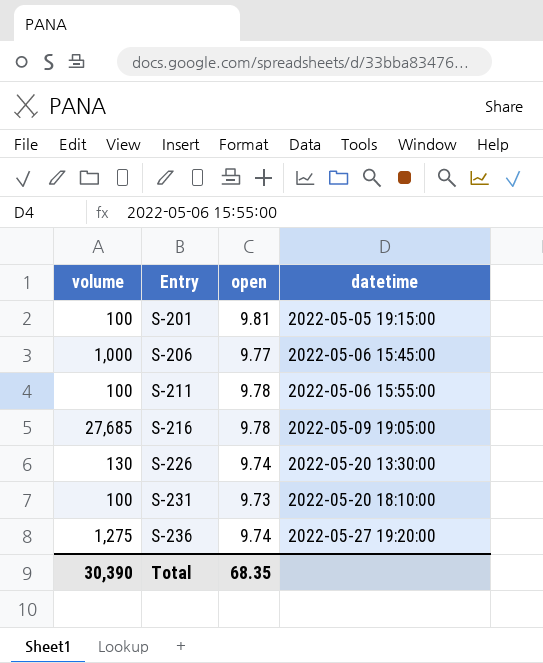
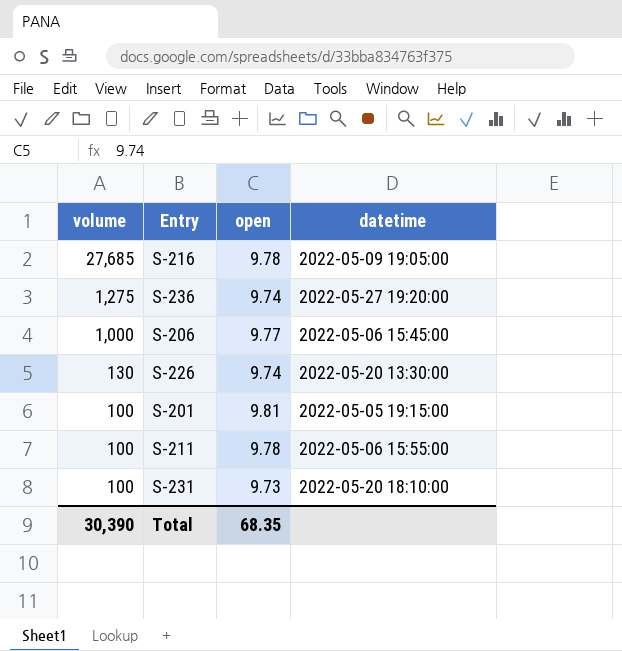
row order: Entry ascending -> volume descending

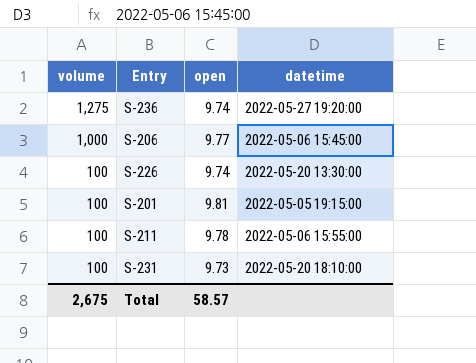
row S-216: 27,685 | 9.78 | 2022-05-09 19:05:00 -> none
S-226 | volume: 130 -> 100
Total | volume: 30,390 -> 2,675
Total | open: 68.35 -> 58.57

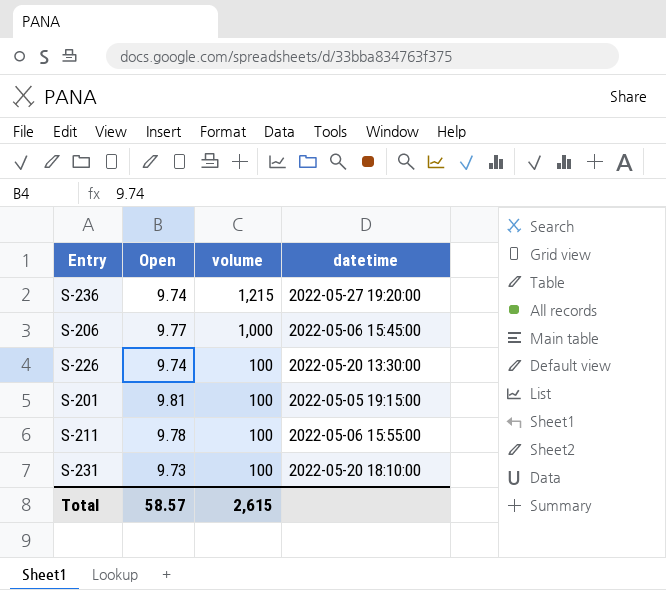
column name: open -> Open
column volume | position: 1 -> 3
S-236 | volume: 1,275 -> 1,215
Total | volume: 2,675 -> 2,615

